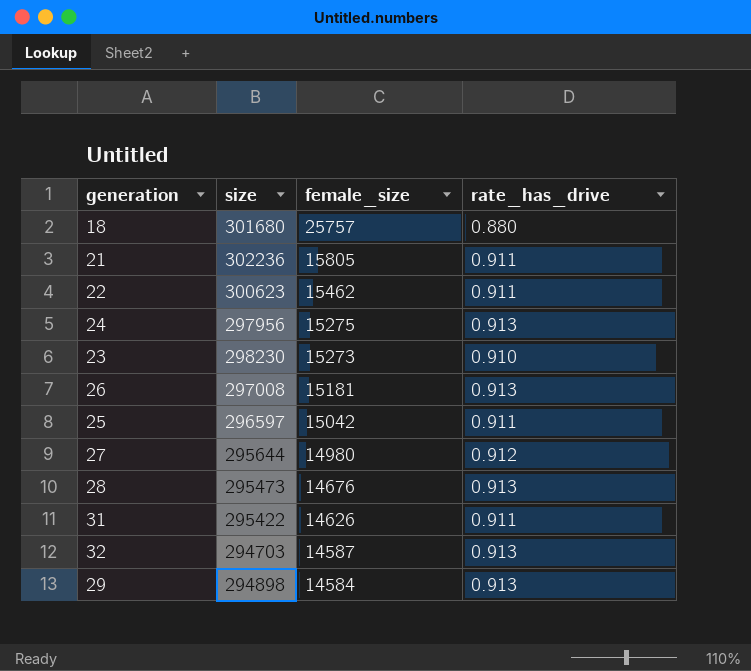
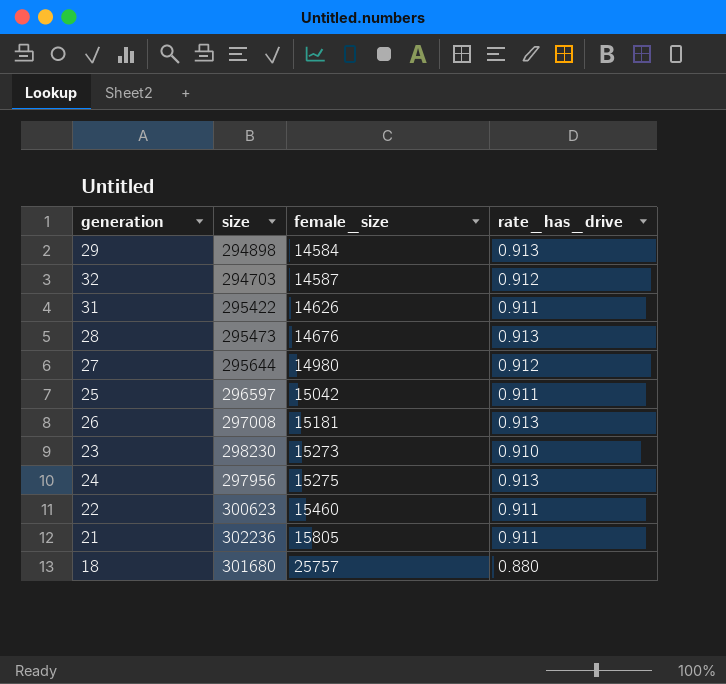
row order: female_size descending -> female_size ascending
32 | rate_has_drive: 0.913 -> 0.912
22 | female_size: 15462 -> 15460

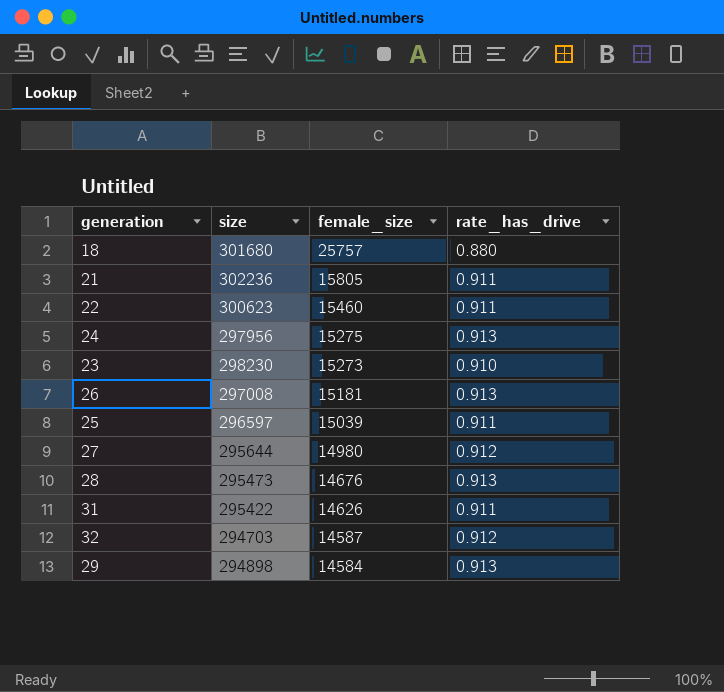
row order: female_size ascending -> female_size descending
25 | female_size: 15042 -> 15039

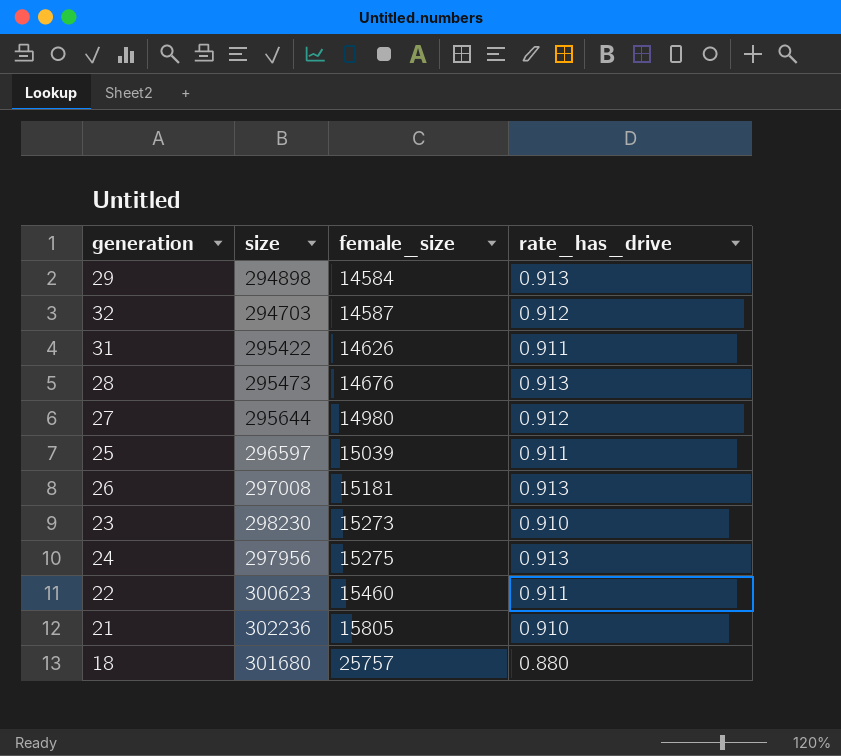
row order: female_size descending -> female_size ascending
21 | rate_has_drive: 0.911 -> 0.910

